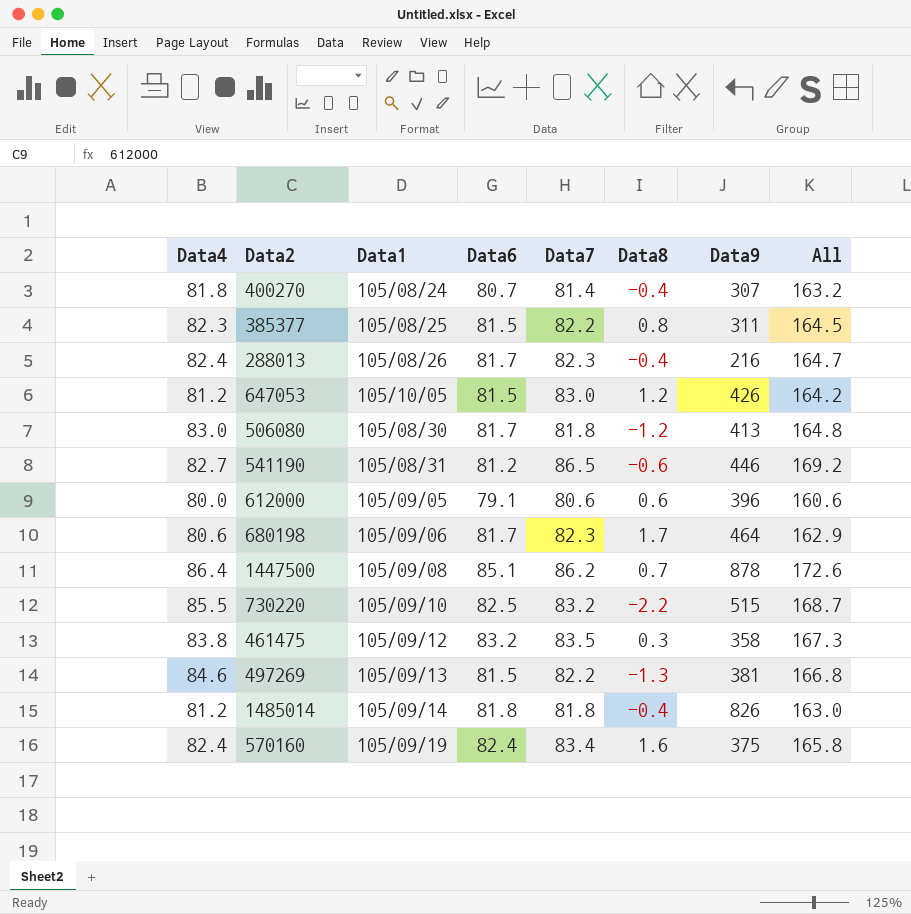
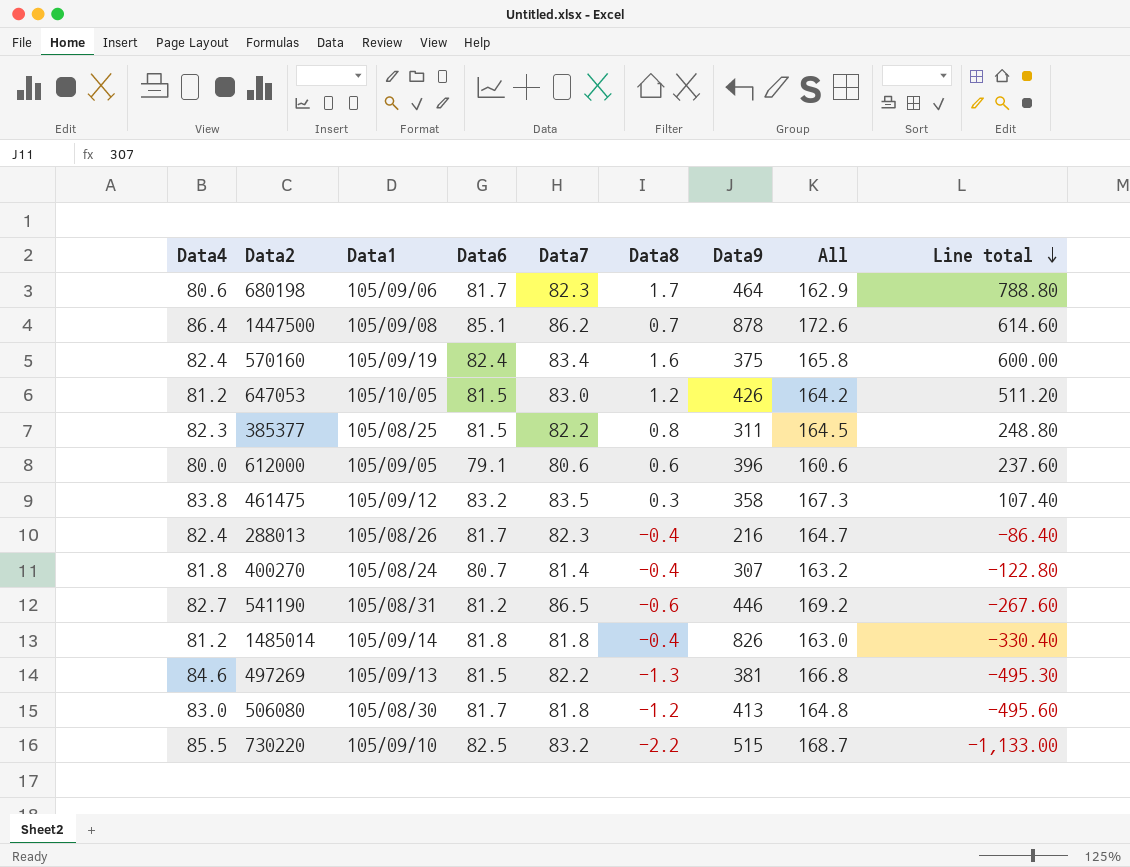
row order: none -> Line total descending
column Line total | formula: none -> [Data8] * [Data9]

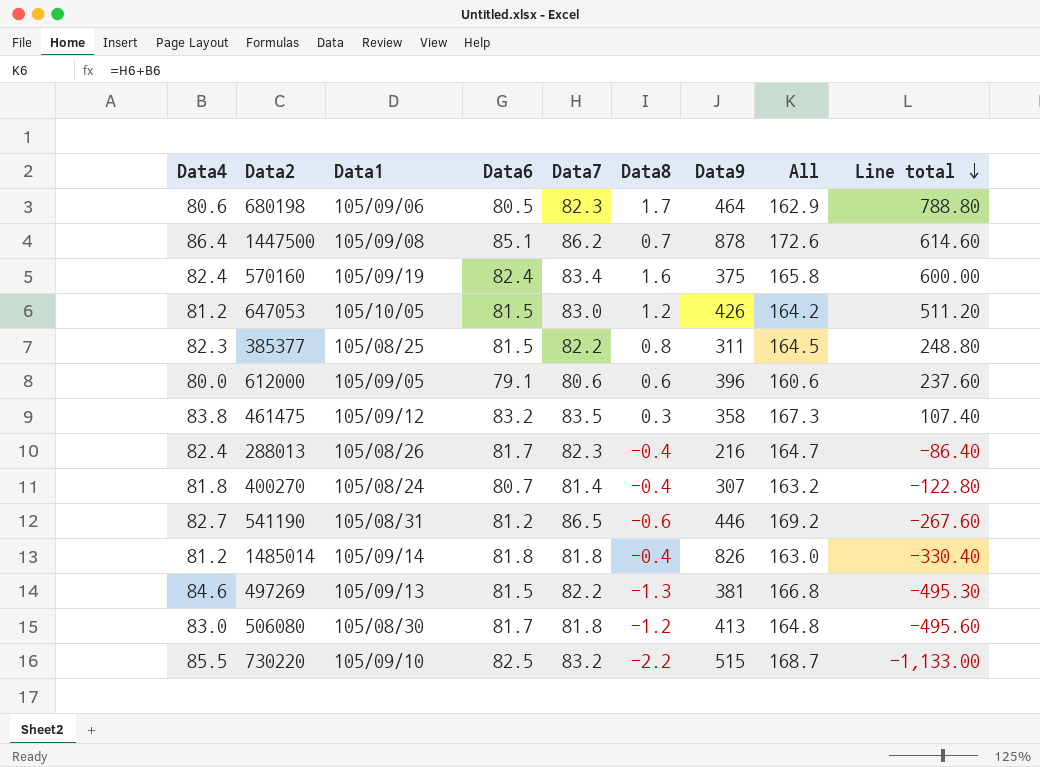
680198 | Data6: 81.7 -> 80.5

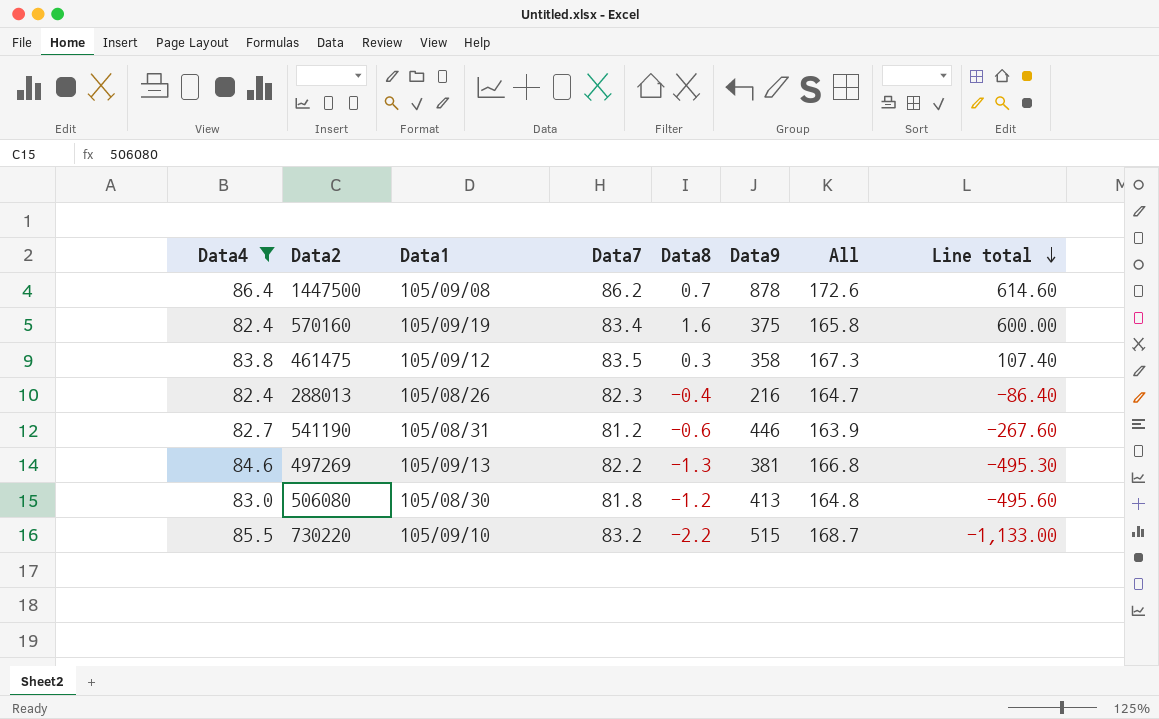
filter: none -> Data4 >= 82.4
column Data6 | position: 4 -> none
541190 | Data7: 86.5 -> 81.2
541190 | All: 169.2 -> 163.9

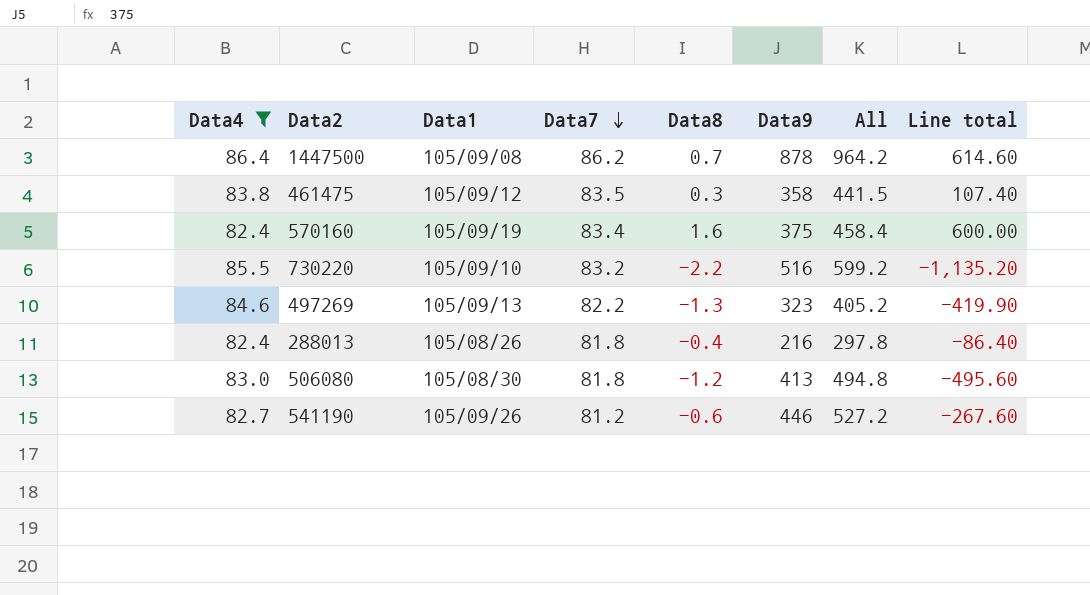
row order: Line total descending -> Data7 descending
column All | formula: [Data4] + [Data7] -> [Data7] + [Data9]
730220 | Data9: 515 -> 516
730220 | Line total: -1,133.00 -> -1,135.20
497269 | Data9: 381 -> 323
497269 | Line total: -495.30 -> -419.90
288013 | Data7: 82.3 -> 81.8
541190 | Data1: 105/08/31 -> 105/09/26

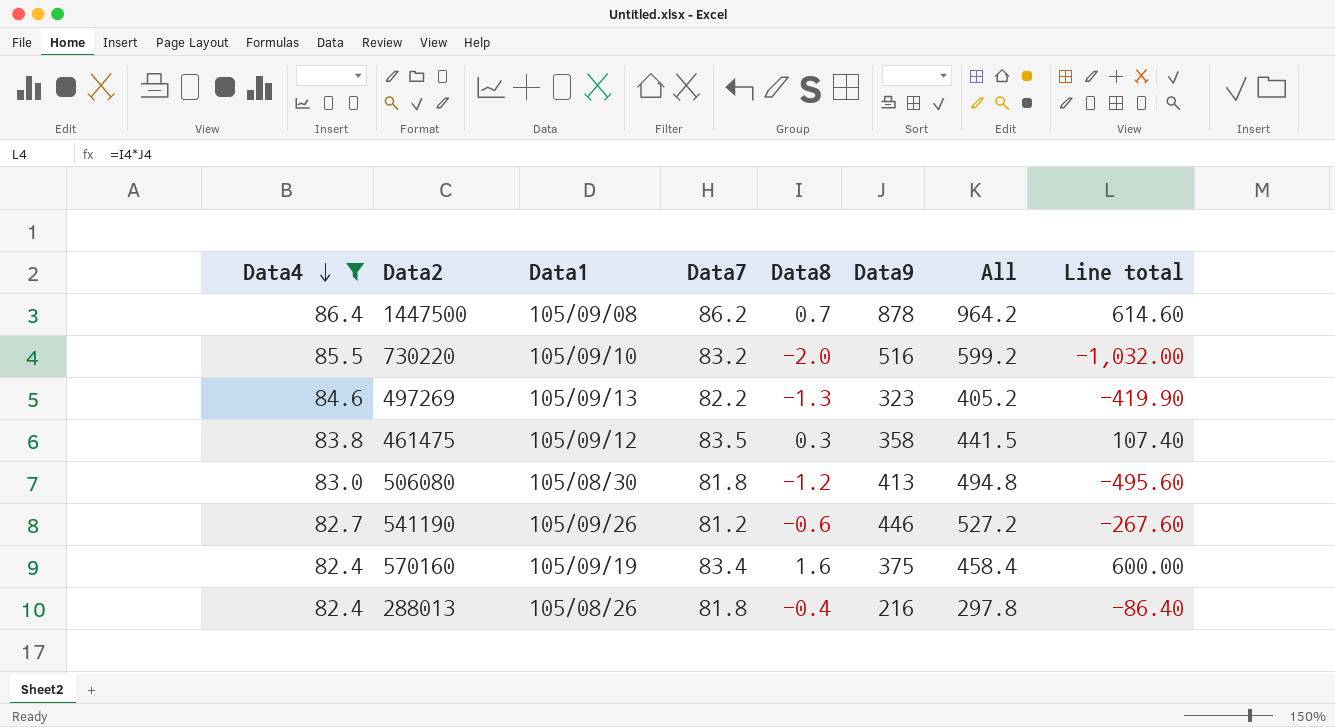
row order: Data7 descending -> Data4 descending
730220 | Data8: -2.2 -> -2.0
730220 | Line total: -1,135.20 -> -1,032.00

